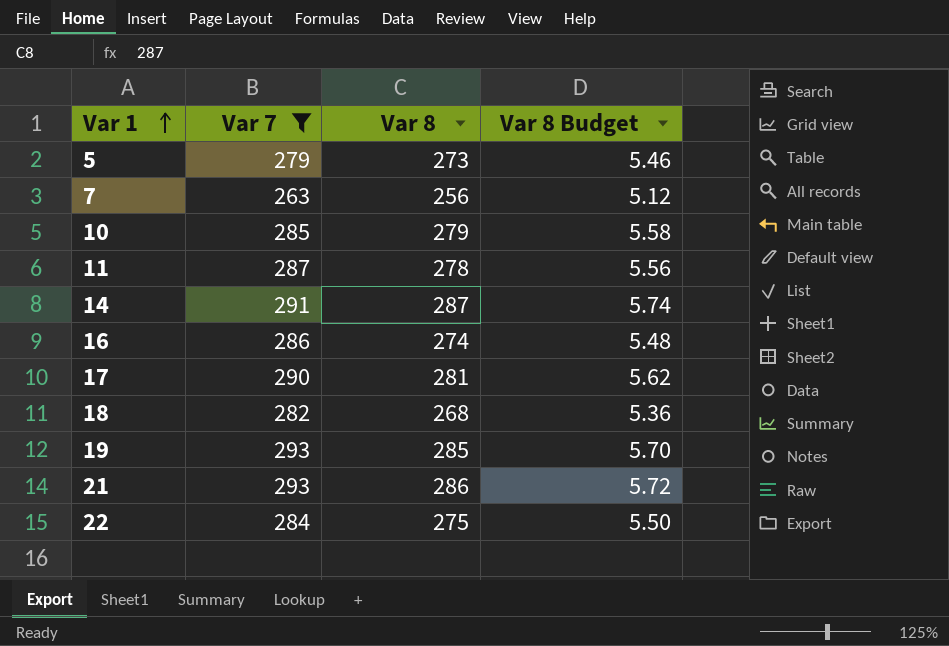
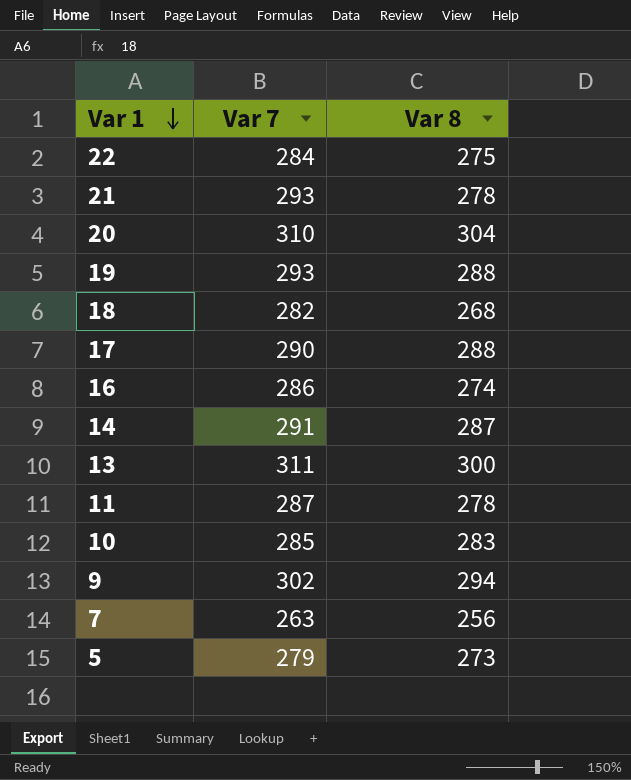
filter: Var 7 <= 293 -> none
row order: Var 1 ascending -> Var 1 descending
column Var 8 Budget | formula: [Var 8] * 0.02 -> none
21 | Var 8: 286 -> 278
19 | Var 8: 285 -> 288
17 | Var 8: 281 -> 288
10 | Var 8: 279 -> 283

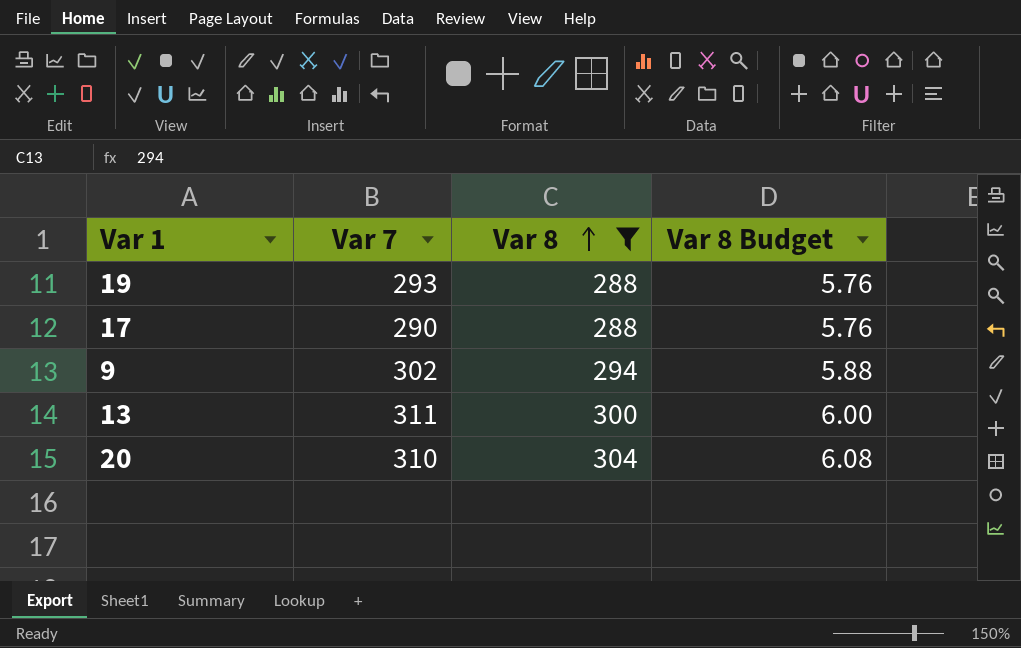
filter: none -> Var 8 >= 288
row order: Var 1 descending -> Var 8 ascending
column Var 8 Budget | formula: none -> [Var 8] * 0.02

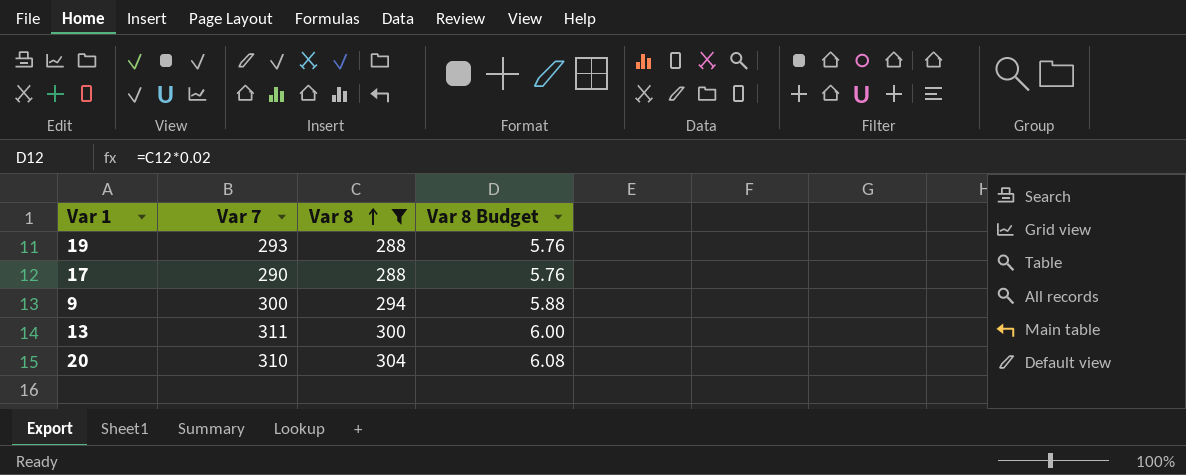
9 | Var 7: 302 -> 300

